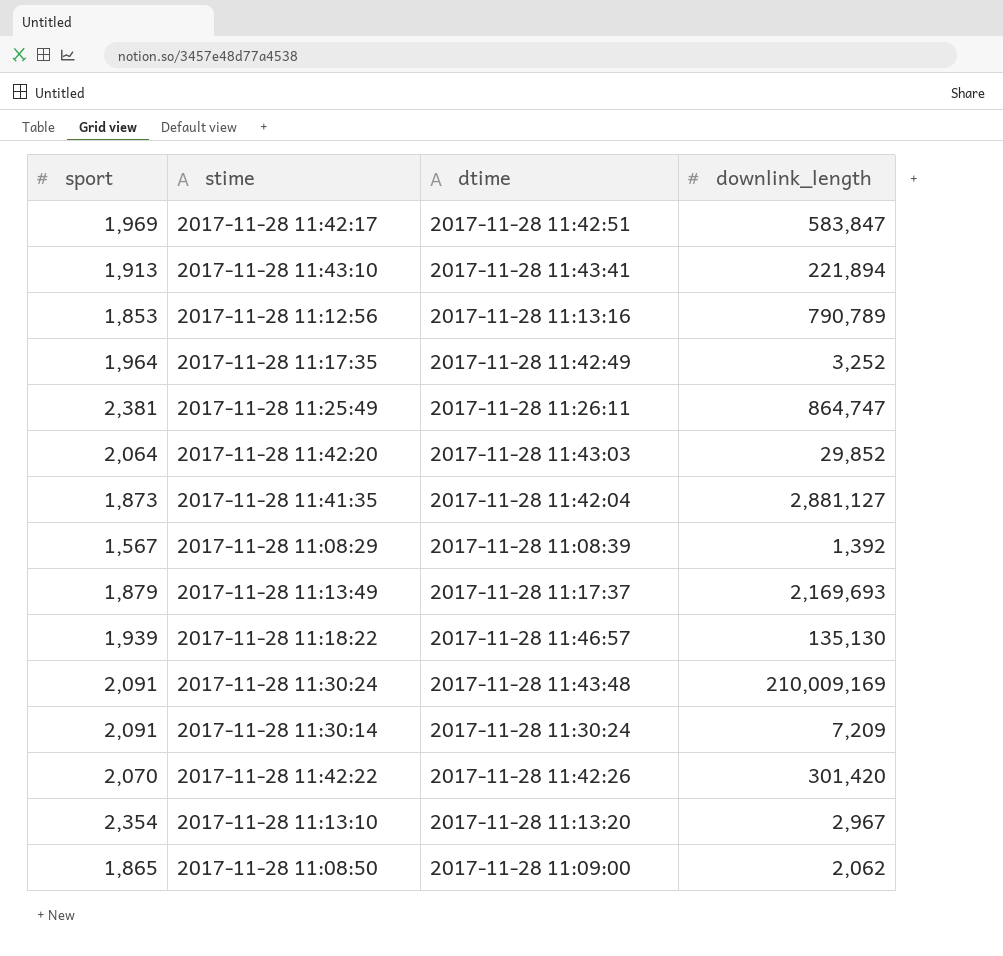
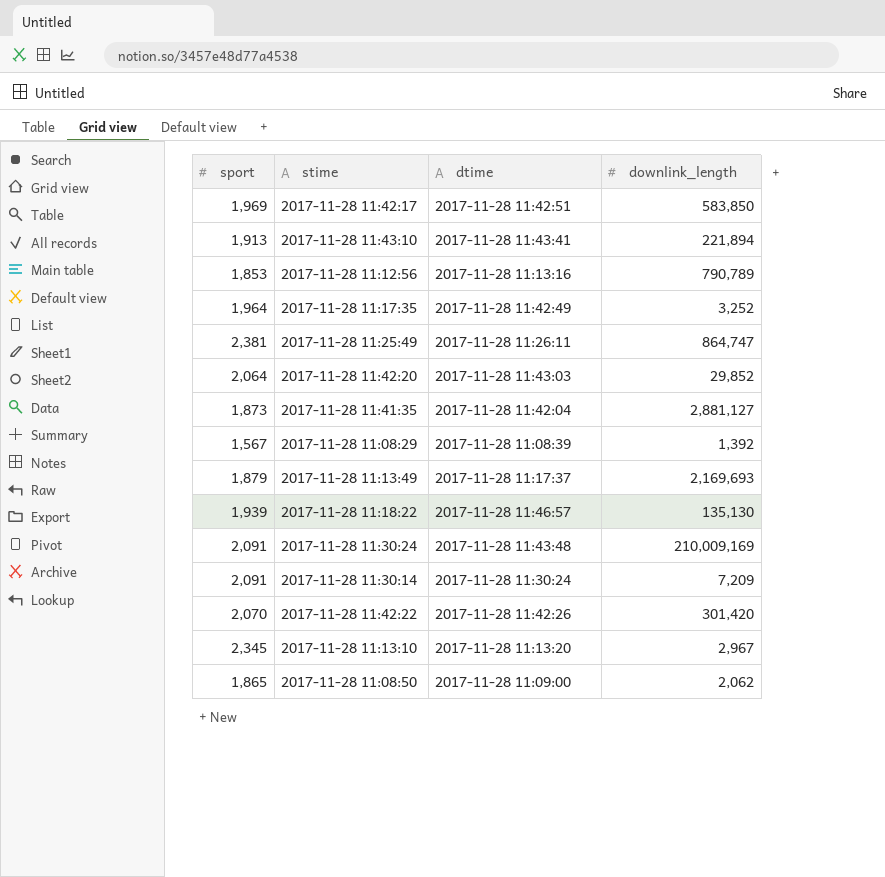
2017-11-28 11:42:17 | downlink_length: 583,847 -> 583,850
2017-11-28 11:13:10 | sport: 2,354 -> 2,345

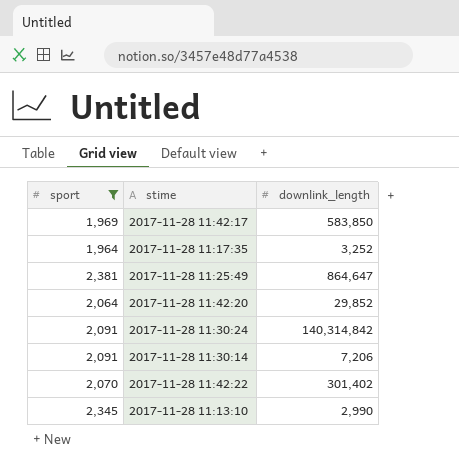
filter: none -> sport >= 1,964
column dtime | position: 3 -> none
2017-11-28 11:25:49 | downlink_length: 864,747 -> 864,647
2017-11-28 11:30:24 | downlink_length: 210,009,169 -> 140,314,842
2017-11-28 11:30:14 | downlink_length: 7,209 -> 7,206
2017-11-28 11:42:22 | downlink_length: 301,420 -> 301,402
2017-11-28 11:13:10 | downlink_length: 2,967 -> 2,990

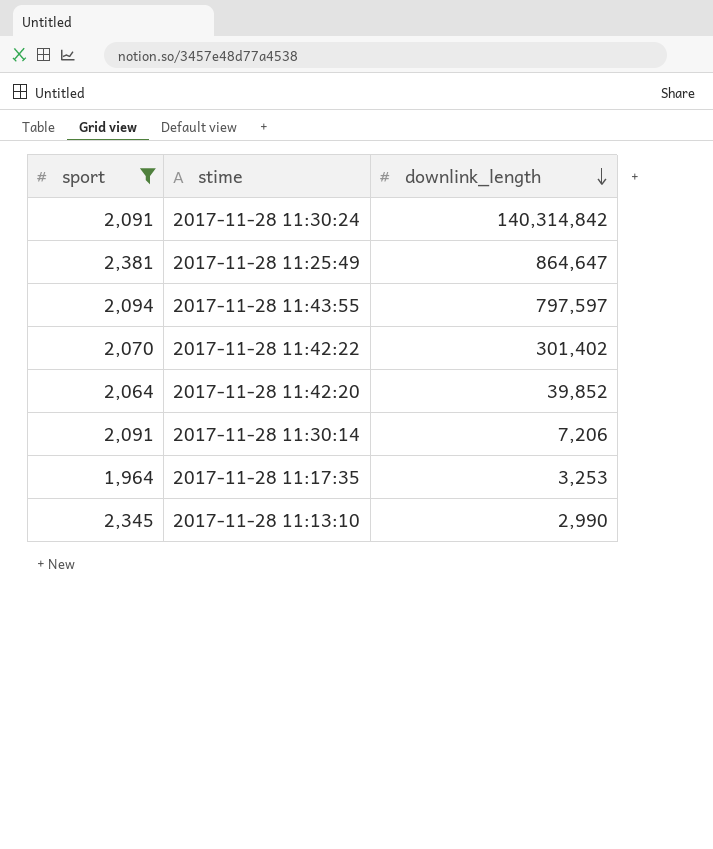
row order: none -> downlink_length descending
row 2017-11-28 11:42:17: 1,969 | 583,850 -> none
row 2017-11-28 11:43:55: none -> 2,094 | 797,597
2017-11-28 11:42:20 | downlink_length: 29,852 -> 39,852
2017-11-28 11:17:35 | downlink_length: 3,252 -> 3,253

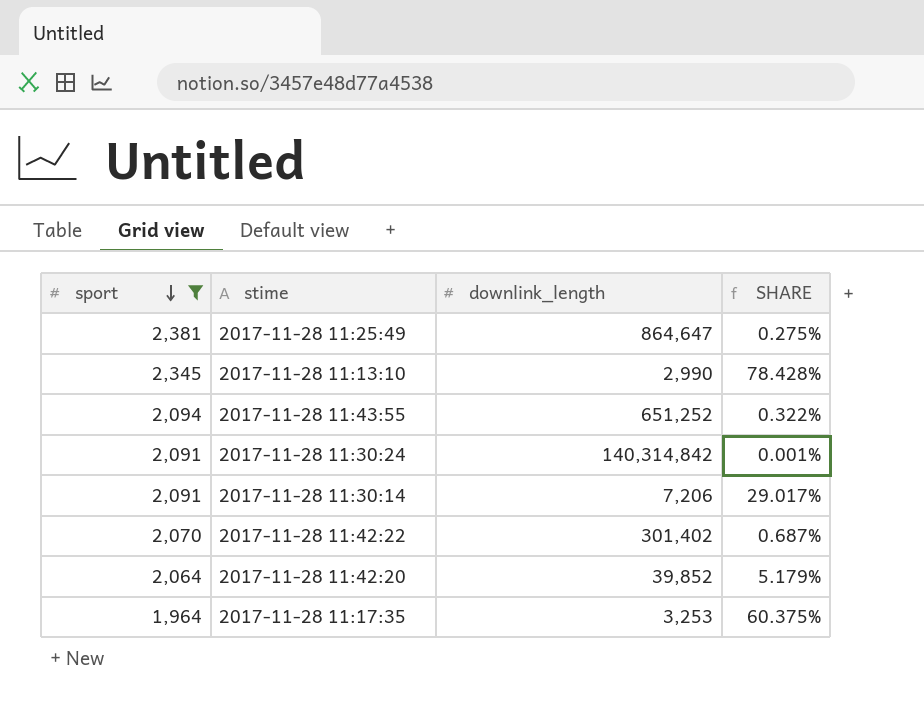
row order: downlink_length descending -> sport descending
column SHARE | formula: none -> [sport] / [downlink_length]
2017-11-28 11:43:55 | downlink_length: 797,597 -> 651,252

